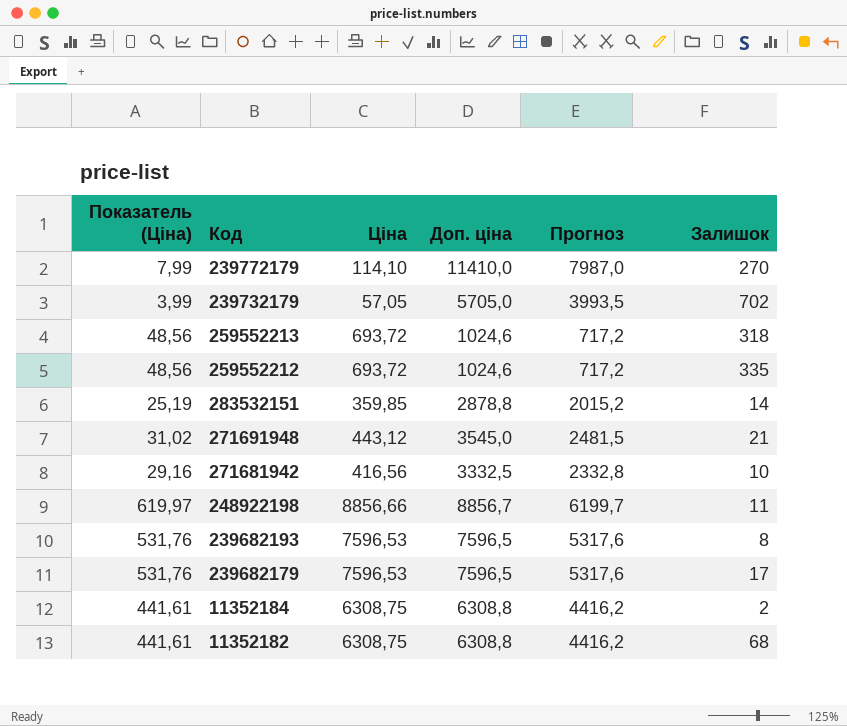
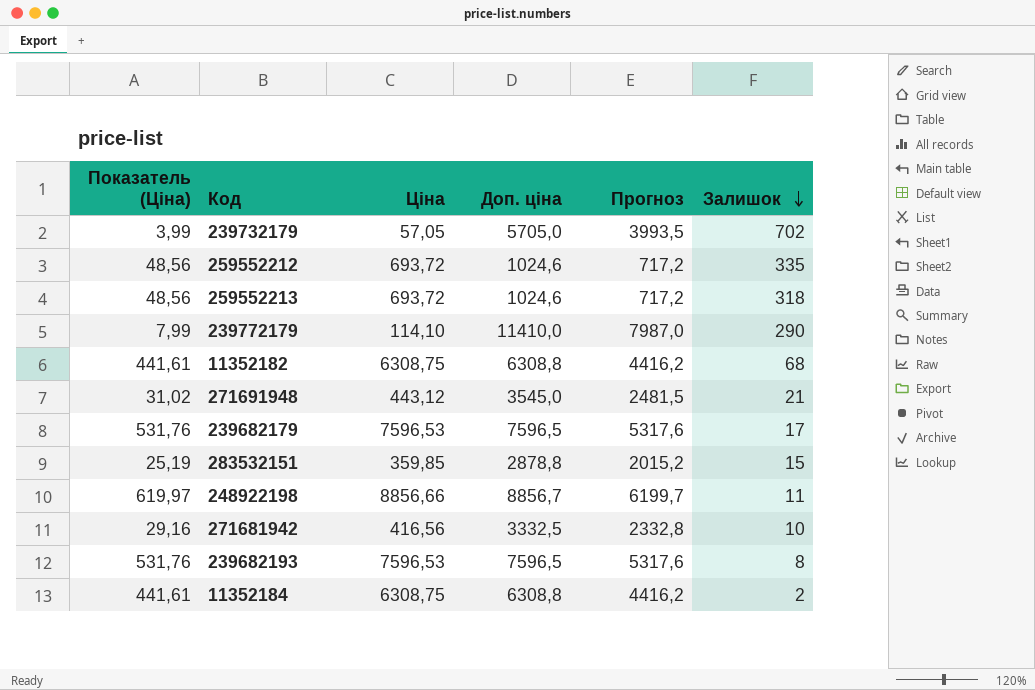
row order: none -> Залишок descending
239772179 | Залишок: 270 -> 290
283532151 | Залишок: 14 -> 15

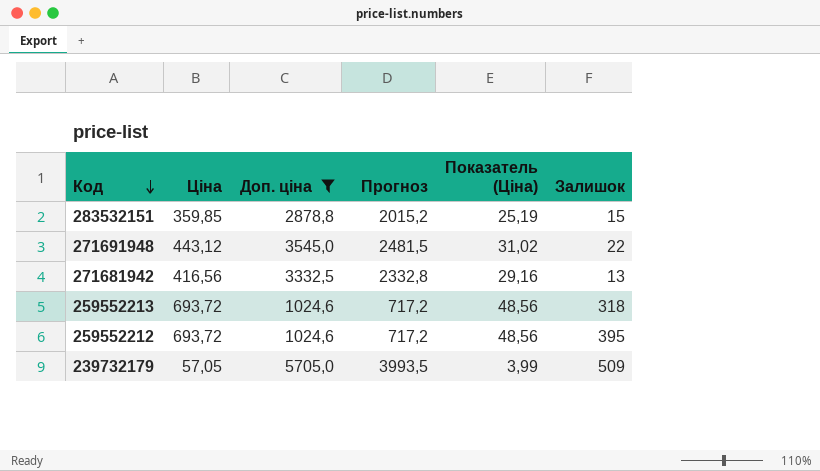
filter: none -> Доп. ціна <= 5705,0
row order: Залишок descending -> Код descending
column Показатель (Ціна) | position: 1 -> 5
271691948 | Залишок: 21 -> 22
271681942 | Залишок: 10 -> 13
259552212 | Залишок: 335 -> 395
239732179 | Залишок: 702 -> 509

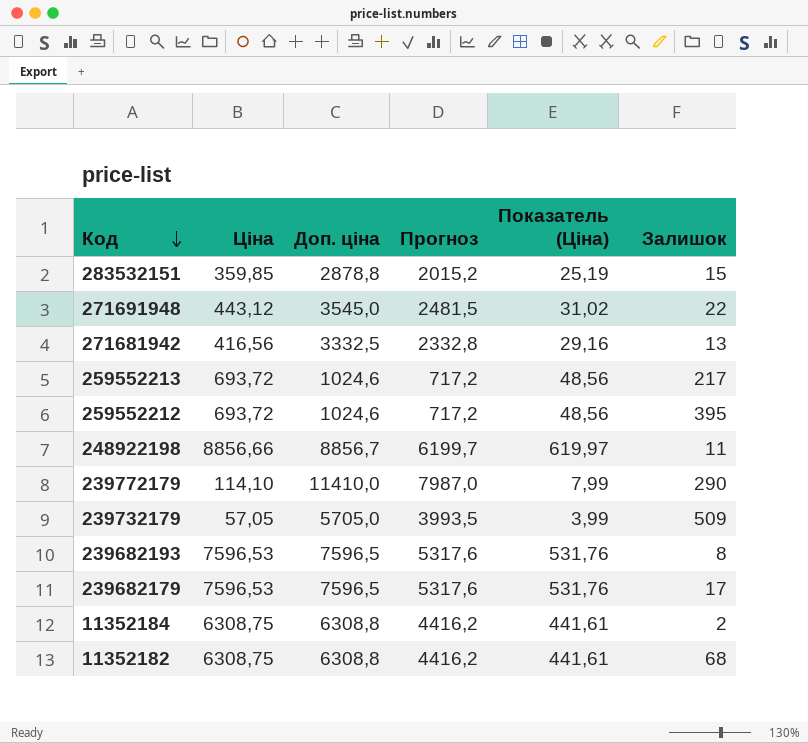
filter: Доп. ціна <= 5705,0 -> none
259552213 | Залишок: 318 -> 217

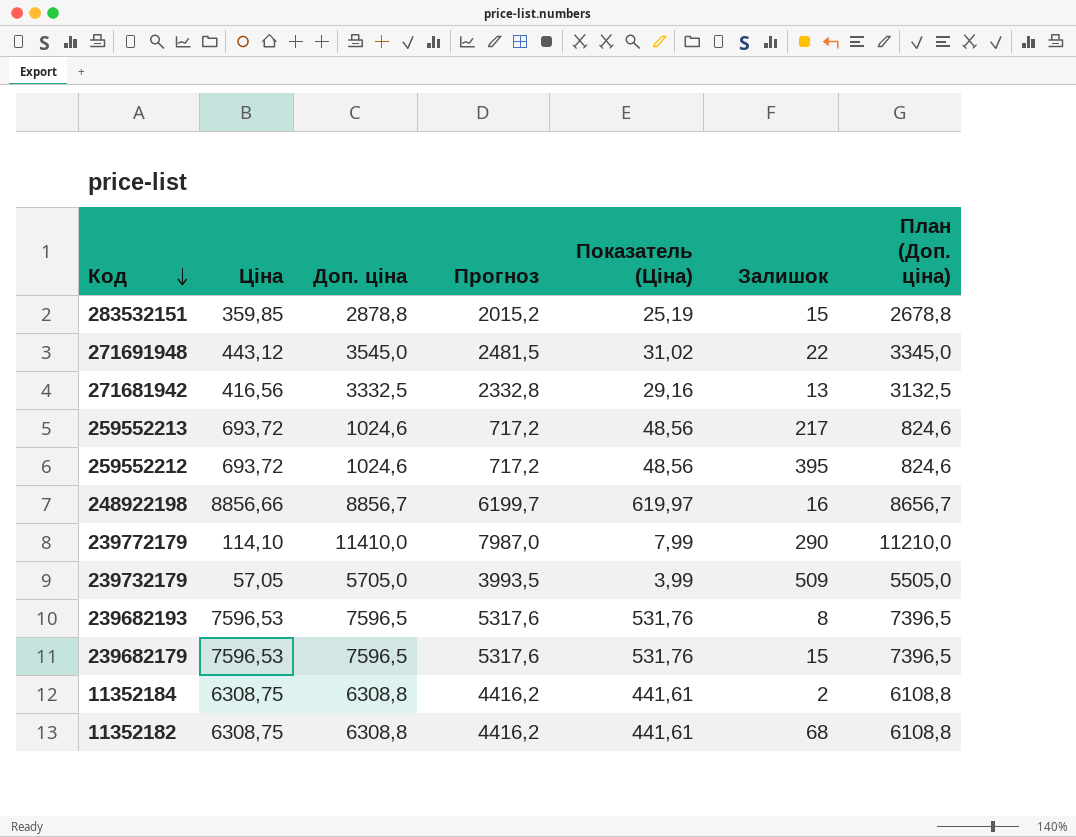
column План (Доп. ціна) | formula: none -> [Доп. ціна] - 200
248922198 | Залишок: 11 -> 16
239682179 | Залишок: 17 -> 15

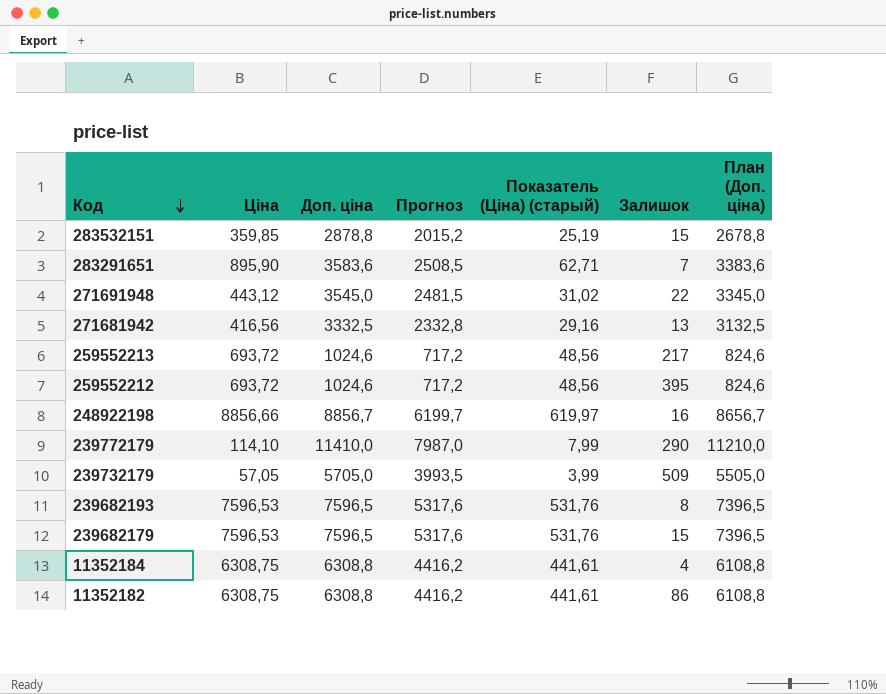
column name: Показатель (Ціна) -> Показатель (Ціна) (старый)
row 283291651: none -> 895,90 | 3583,6 | 2508,5 | 62,71 | 7 | 3383,6
11352184 | Залишок: 2 -> 4
11352182 | Залишок: 68 -> 86

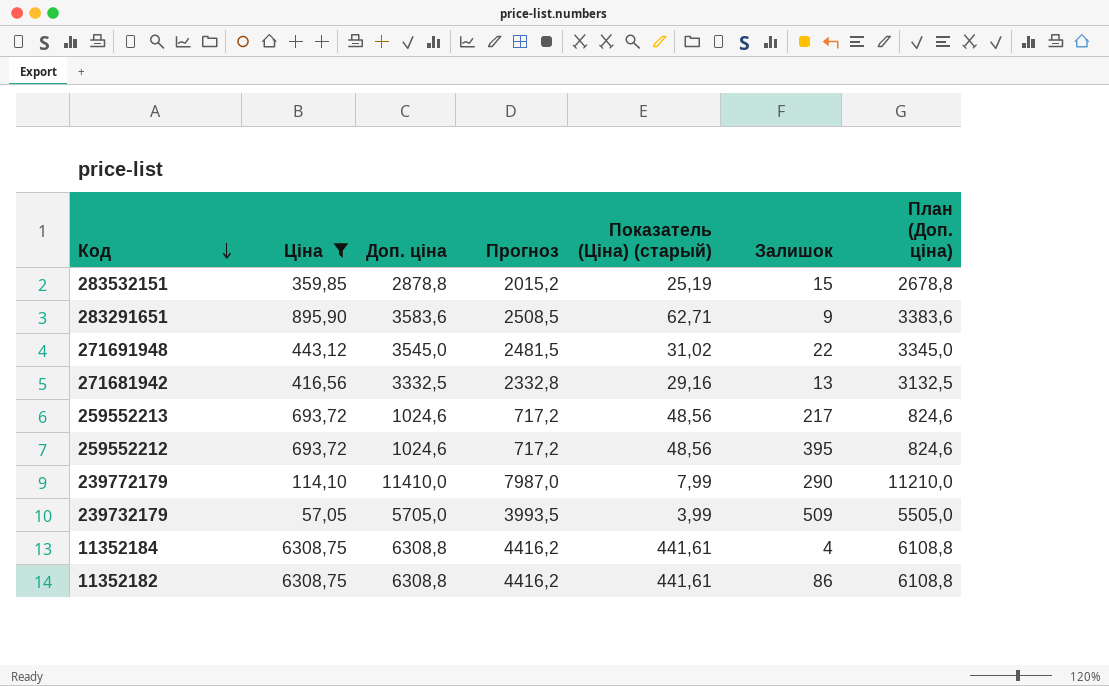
filter: none -> Ціна <= 6308,75
283291651 | Залишок: 7 -> 9

